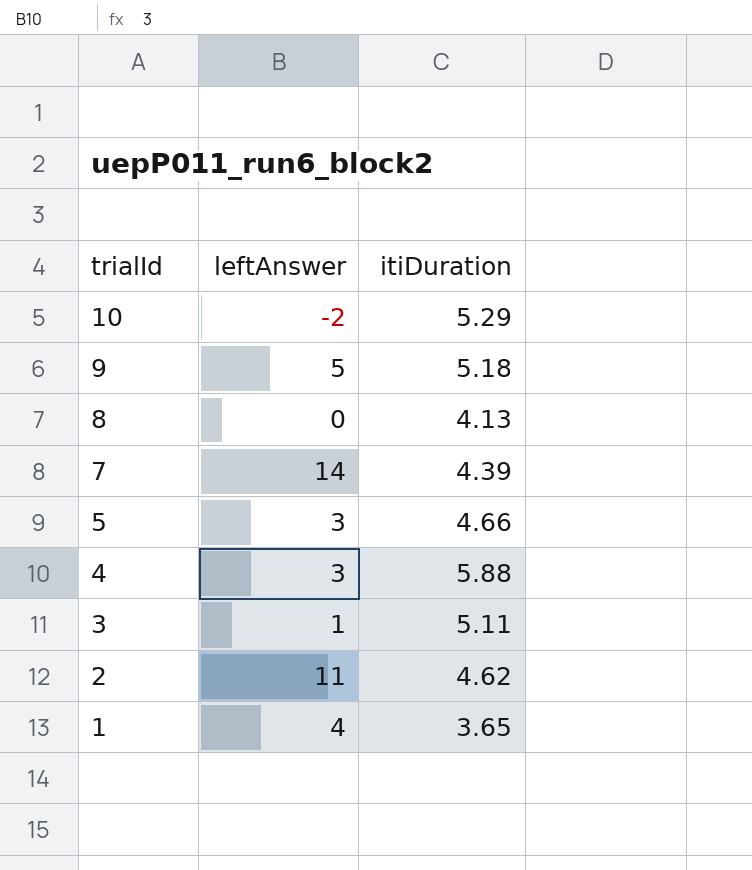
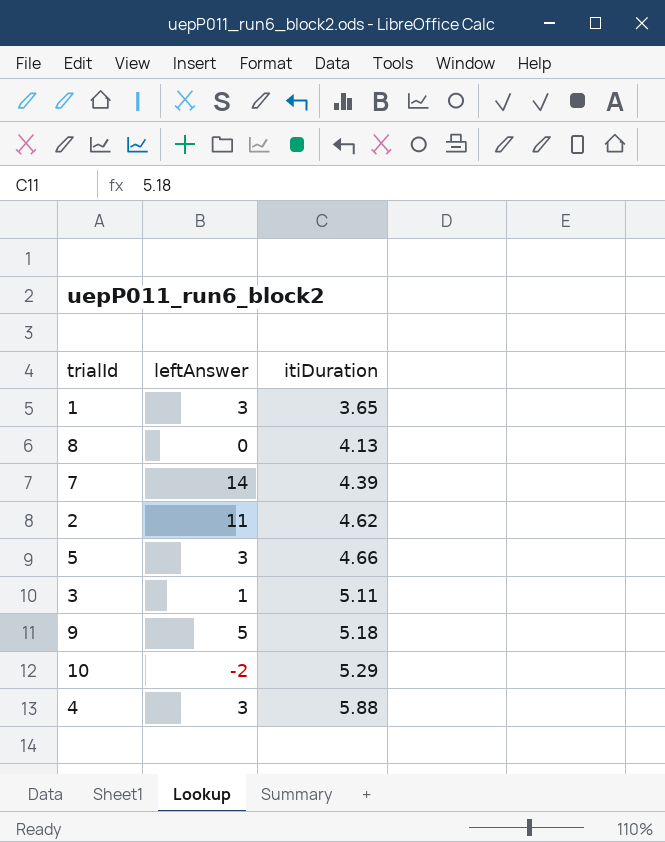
row order: trialId descending -> itiDuration ascending
1 | leftAnswer: 4 -> 3

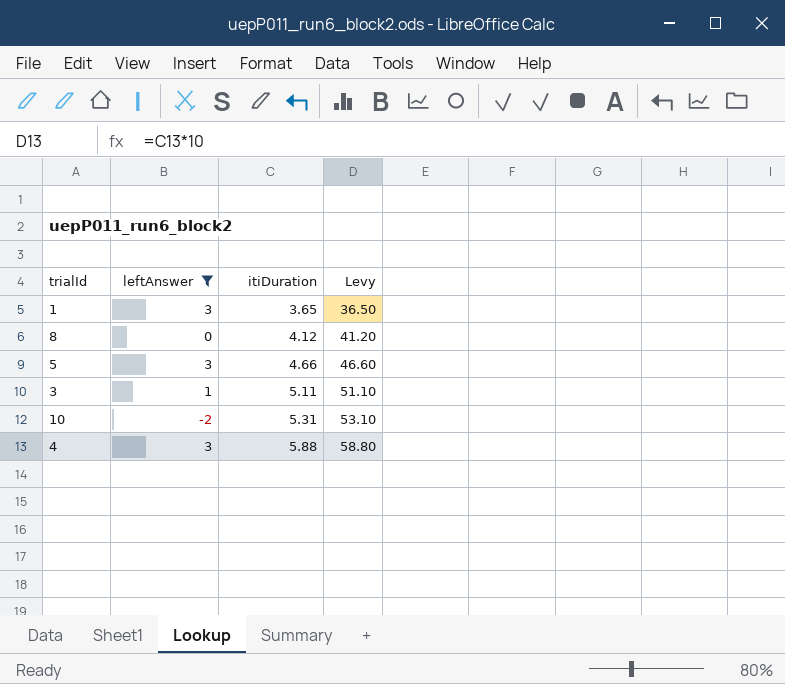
filter: none -> leftAnswer <= 3
column Levy | formula: none -> [itiDuration] * 10
8 | itiDuration: 4.13 -> 4.12
10 | itiDuration: 5.29 -> 5.31

